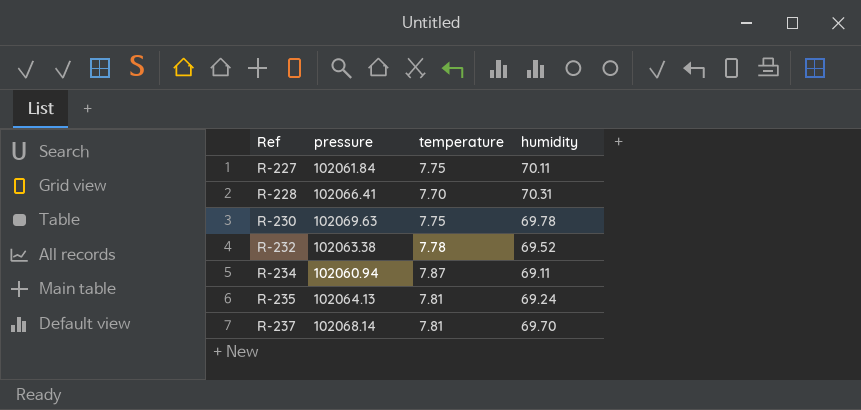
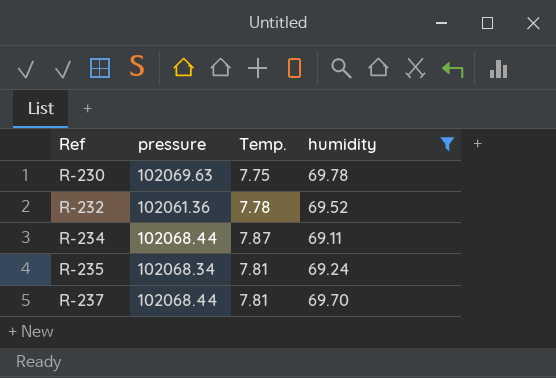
filter: none -> humidity <= 69.78
column name: temperature -> Temp.
R-232 | pressure: 102063.38 -> 102061.36
R-234 | pressure: 102060.94 -> 102068.44
R-235 | pressure: 102064.13 -> 102068.34
R-237 | pressure: 102068.14 -> 102068.44

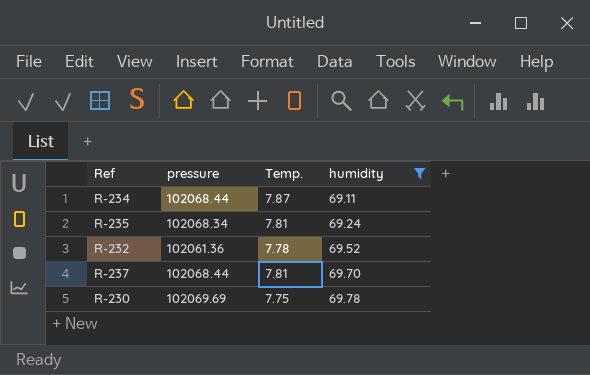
row order: Ref ascending -> humidity ascending
R-230 | pressure: 102069.63 -> 102069.69

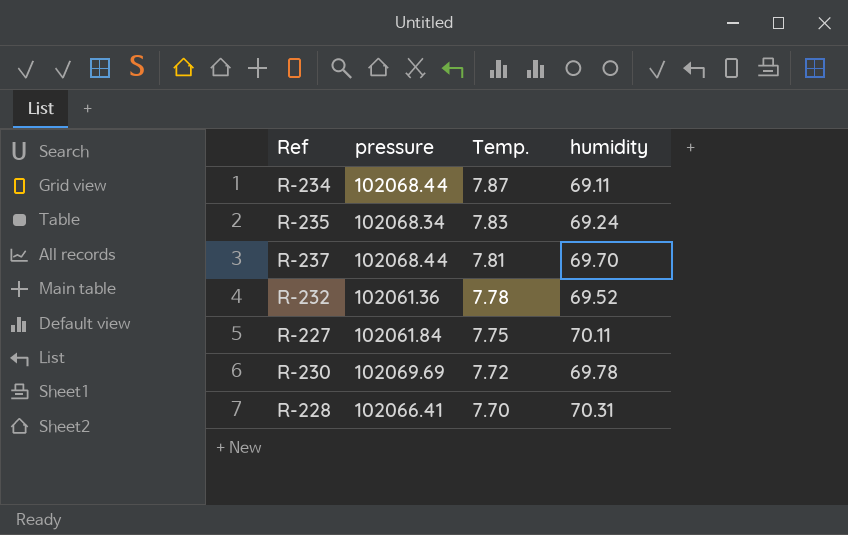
filter: humidity <= 69.78 -> none
row order: humidity ascending -> Temp. descending
R-235 | Temp.: 7.81 -> 7.83
R-230 | Temp.: 7.75 -> 7.72

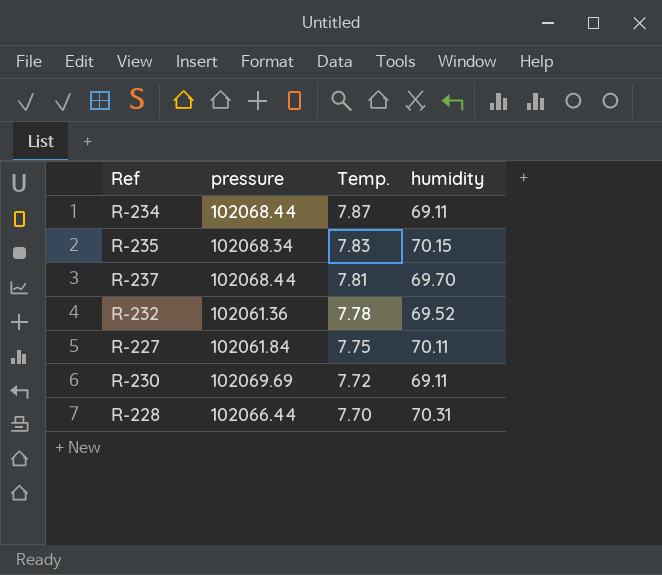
R-235 | humidity: 69.24 -> 70.15
R-230 | humidity: 69.78 -> 69.11
R-228 | pressure: 102066.41 -> 102066.44

